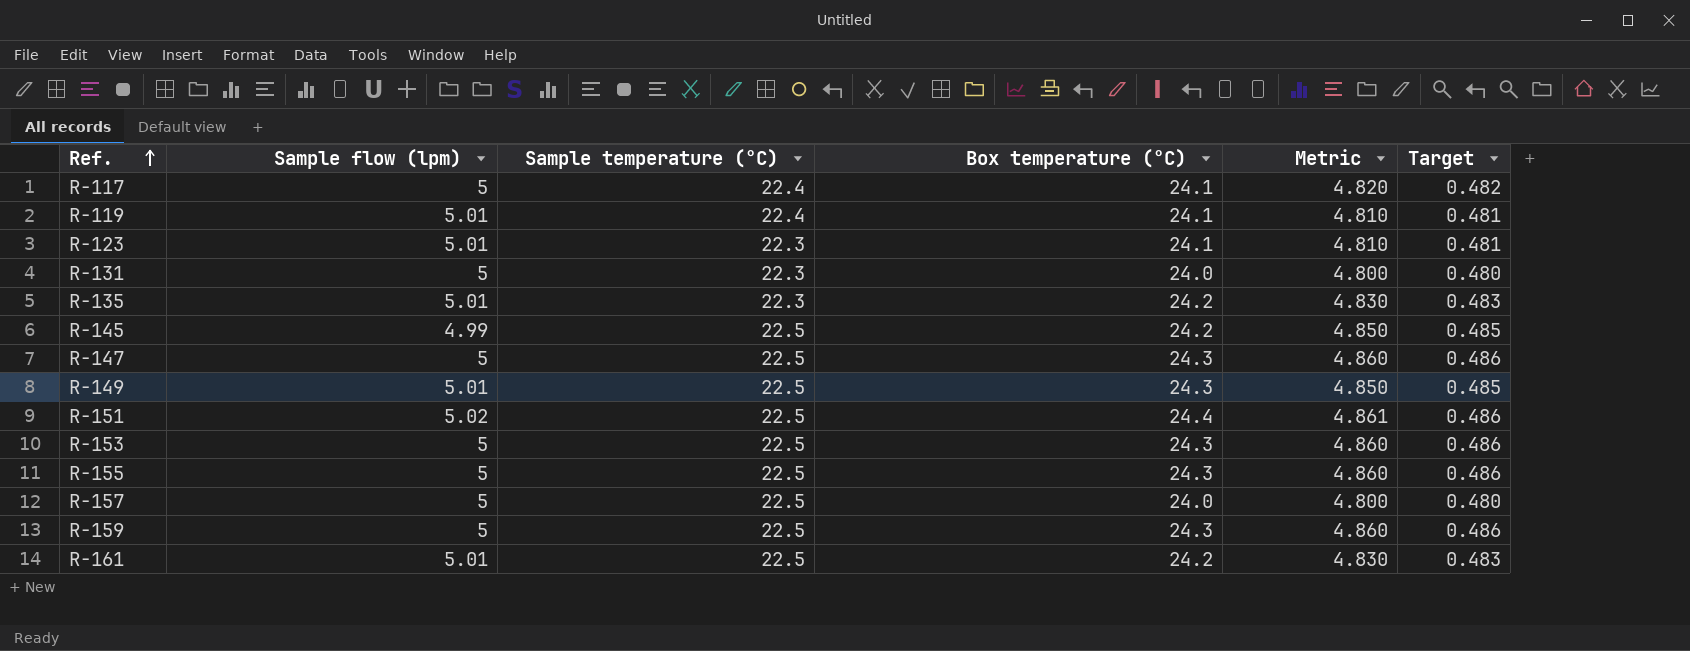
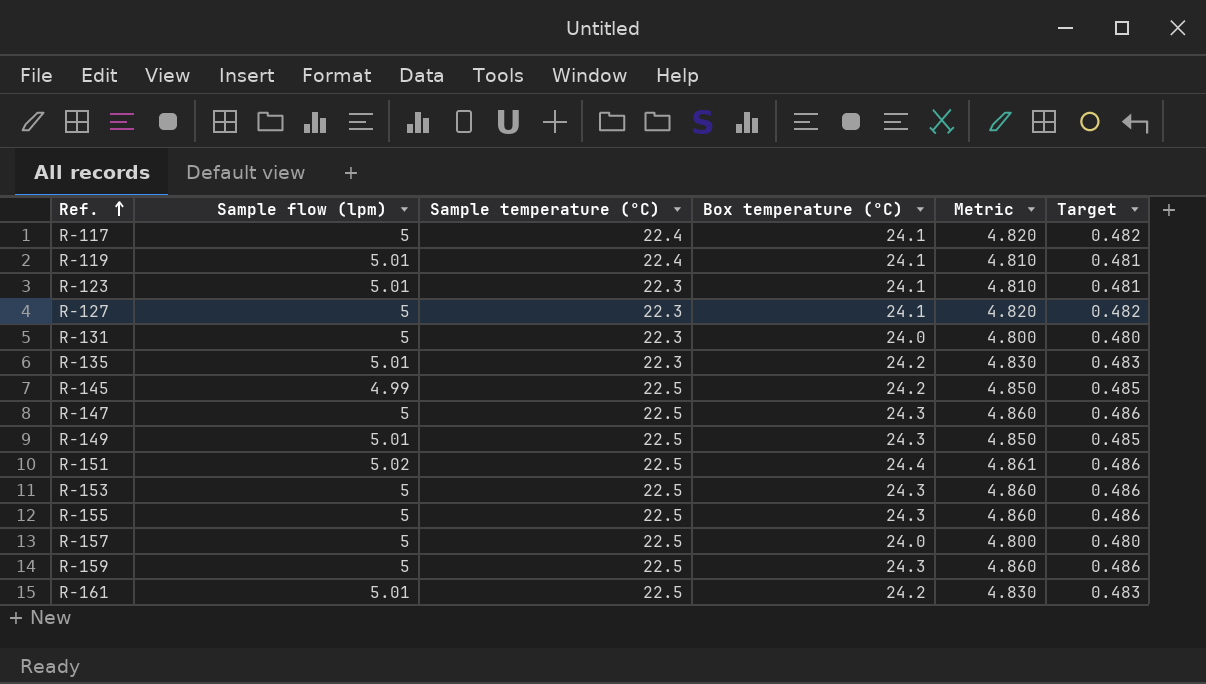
row R-127: none -> 5 | 22.3 | 24.1 | 4.820 | 0.482

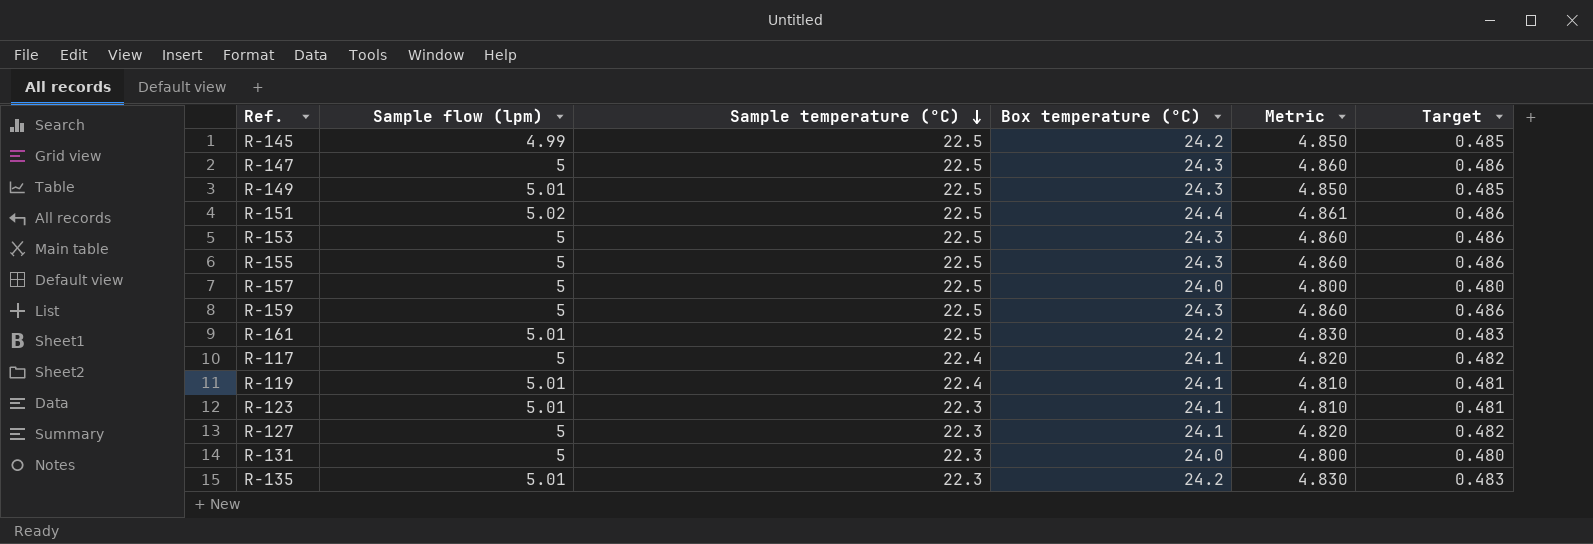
row order: Ref. ascending -> Sample temperature (°C) descending

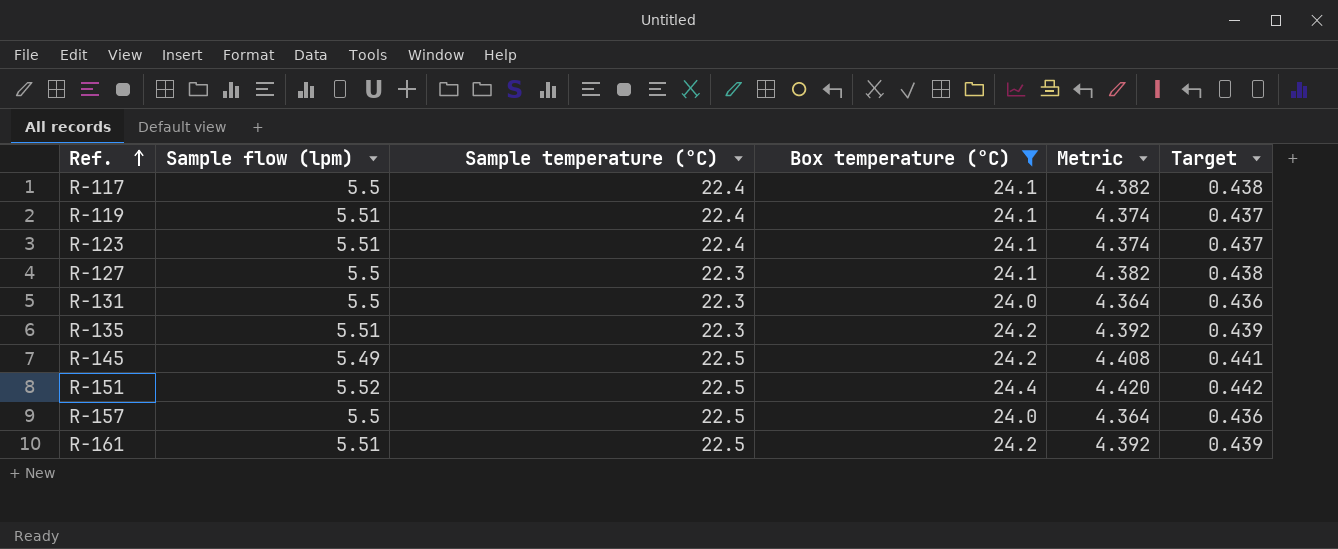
filter: none -> Box temperature (°C) != 24.3
row order: Sample temperature (°C) descending -> Ref. ascending
R-117 | Sample flow (lpm): 5 -> 5.5
R-117 | Metric: 4.820 -> 4.382
R-117 | Target: 0.482 -> 0.438
R-119 | Sample flow (lpm): 5.01 -> 5.51
R-119 | Metric: 4.810 -> 4.374
R-119 | Target: 0.481 -> 0.437
R-123 | Sample flow (lpm): 5.01 -> 5.51
R-123 | Sample temperature (°C): 22.3 -> 22.4
R-123 | Metric: 4.810 -> 4.374
R-123 | Target: 0.481 -> 0.437
R-127 | Sample flow (lpm): 5 -> 5.5
R-127 | Metric: 4.820 -> 4.382
R-127 | Target: 0.482 -> 0.438
R-131 | Sample flow (lpm): 5 -> 5.5
R-131 | Metric: 4.800 -> 4.364
R-131 | Target: 0.480 -> 0.436
R-135 | Sample flow (lpm): 5.01 -> 5.51
R-135 | Metric: 4.830 -> 4.392
R-135 | Target: 0.483 -> 0.439
R-145 | Sample flow (lpm): 4.99 -> 5.49
R-145 | Metric: 4.850 -> 4.408
R-145 | Target: 0.485 -> 0.441
R-151 | Sample flow (lpm): 5.02 -> 5.52
R-151 | Metric: 4.861 -> 4.420
R-151 | Target: 0.486 -> 0.442
R-157 | Sample flow (lpm): 5 -> 5.5
R-157 | Metric: 4.800 -> 4.364
R-157 | Target: 0.480 -> 0.436
R-161 | Sample flow (lpm): 5.01 -> 5.51
R-161 | Metric: 4.830 -> 4.392
R-161 | Target: 0.483 -> 0.439

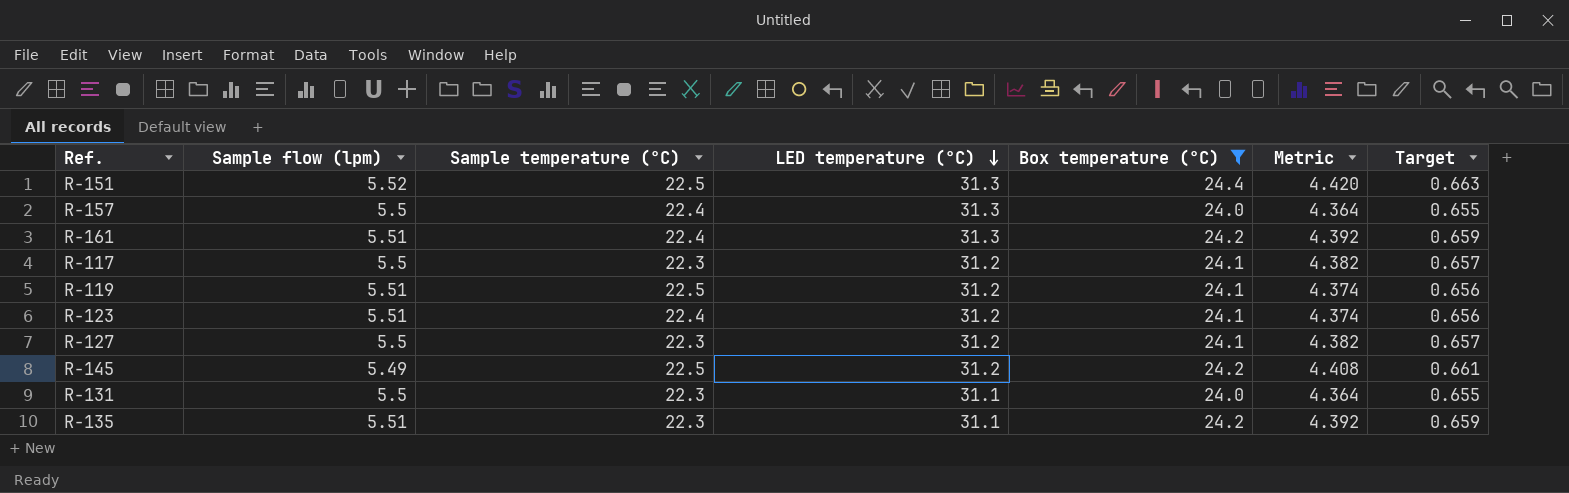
row order: Ref. ascending -> LED temperature (°C) descending
column LED temperature (°C) | position: none -> 4
column Target | formula: [Metric] * 0.1 -> [Metric] * 0.15
R-157 | Sample temperature (°C): 22.5 -> 22.4
R-161 | Sample temperature (°C): 22.5 -> 22.4
R-117 | Sample temperature (°C): 22.4 -> 22.3
R-119 | Sample temperature (°C): 22.4 -> 22.5

